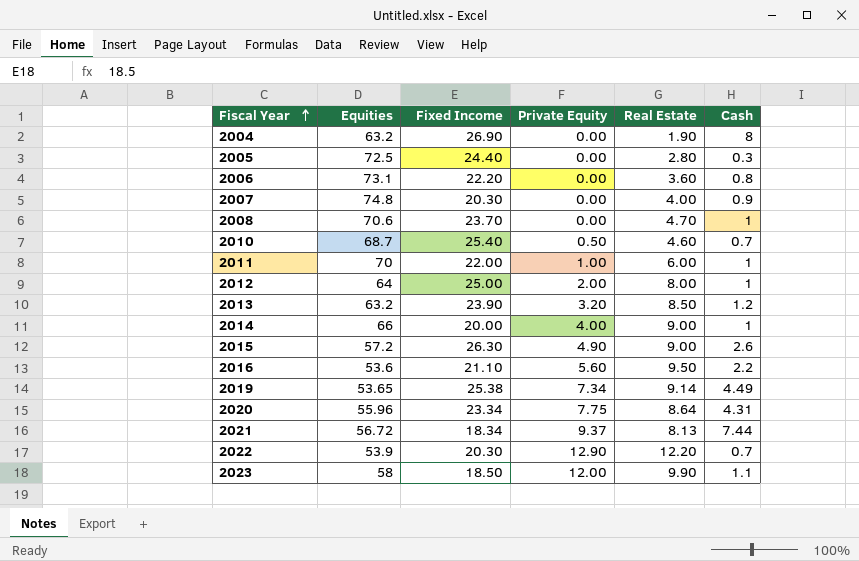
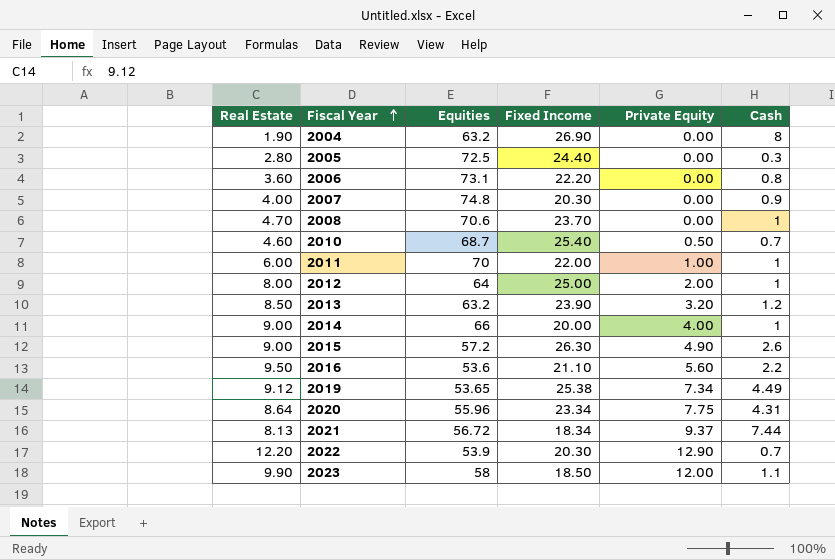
column Real Estate | position: 5 -> 1
2019 | Real Estate: 9.14 -> 9.12

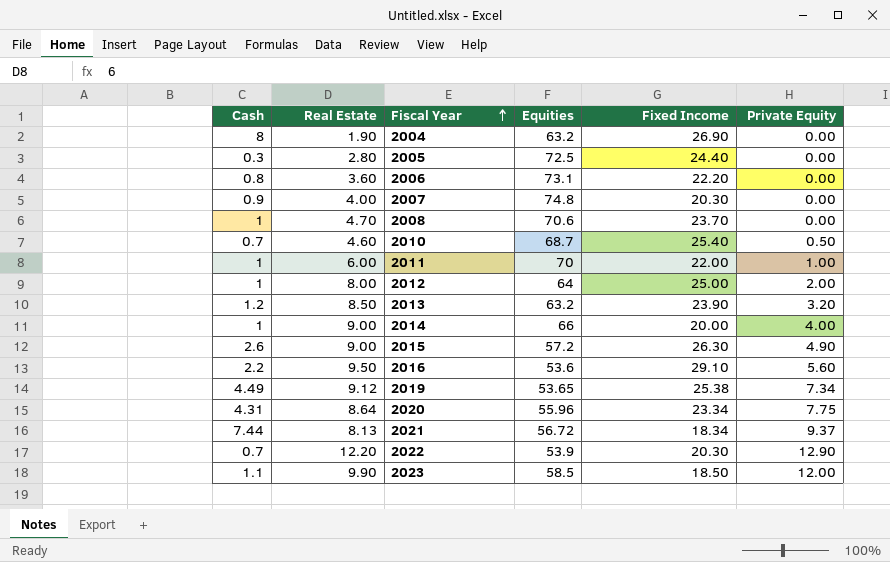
column Cash | position: 6 -> 1
2016 | Fixed Income: 21.10 -> 29.10
2023 | Equities: 58 -> 58.5

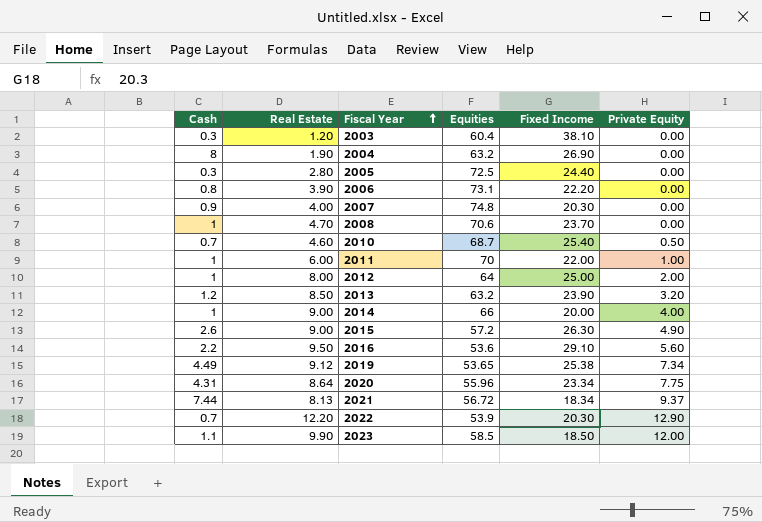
row 2003: none -> 0.3 | 1.20 | 60.4 | 38.10 | 0.00
2006 | Real Estate: 3.60 -> 3.90

